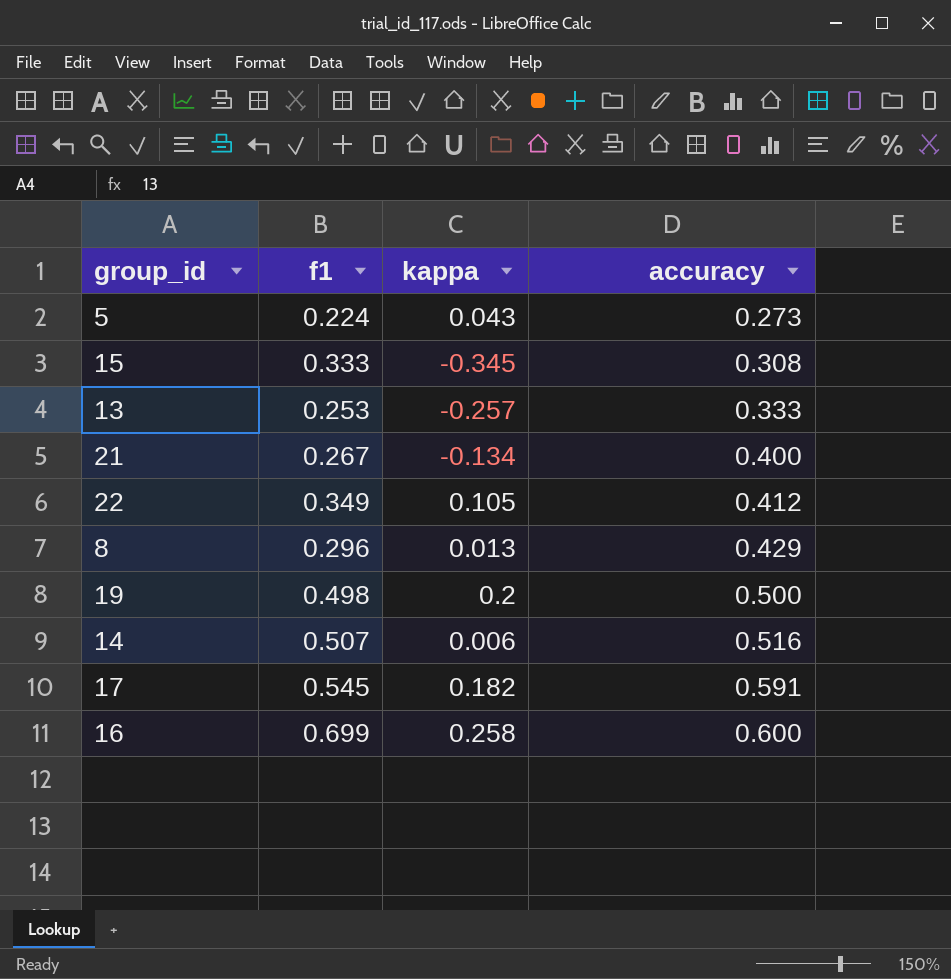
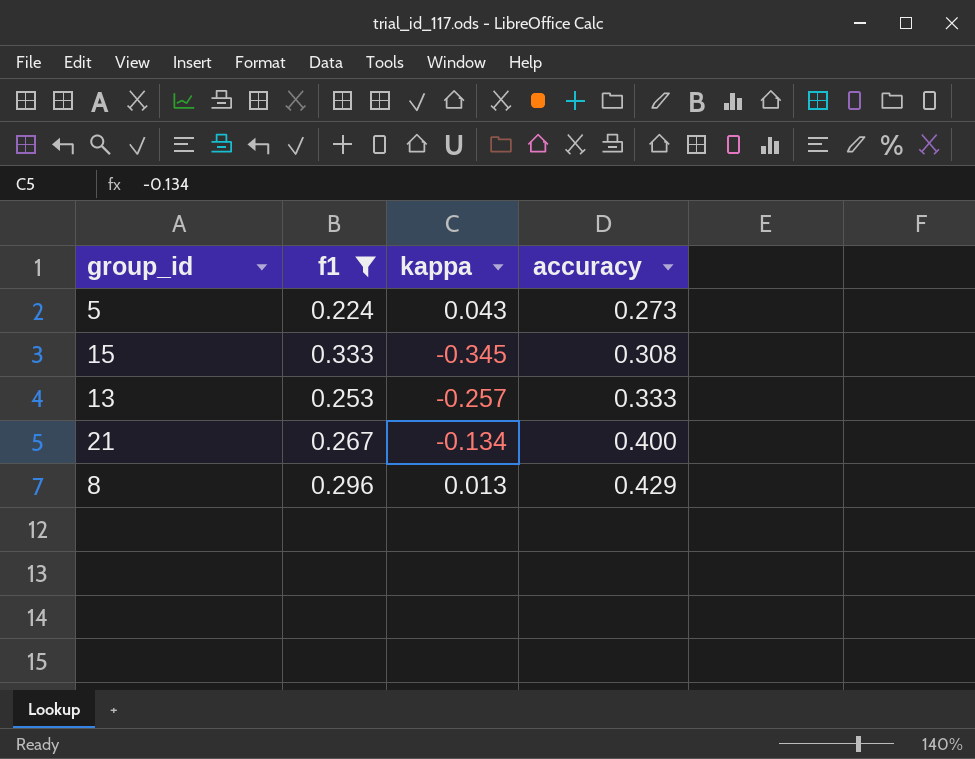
filter: none -> f1 <= 0.333

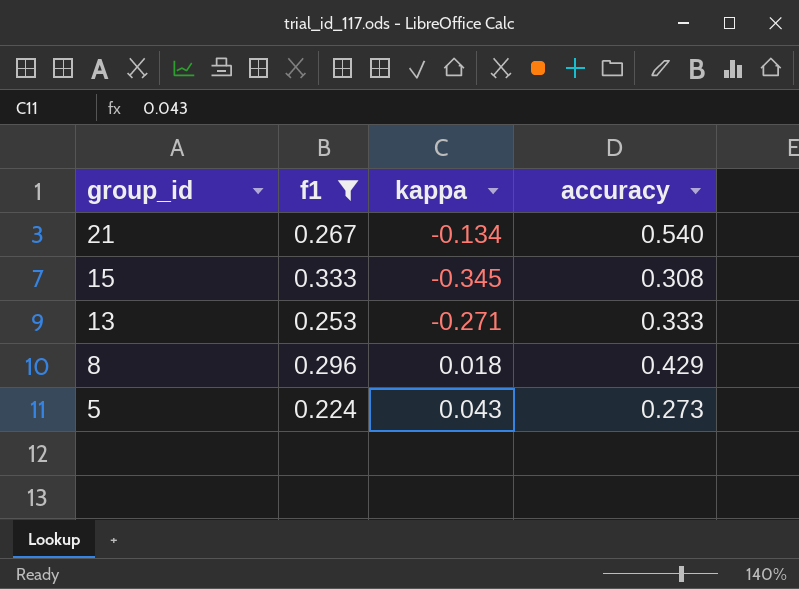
row order: accuracy ascending -> group_id descending
21 | accuracy: 0.400 -> 0.540
13 | kappa: -0.257 -> -0.271
8 | kappa: 0.013 -> 0.018

